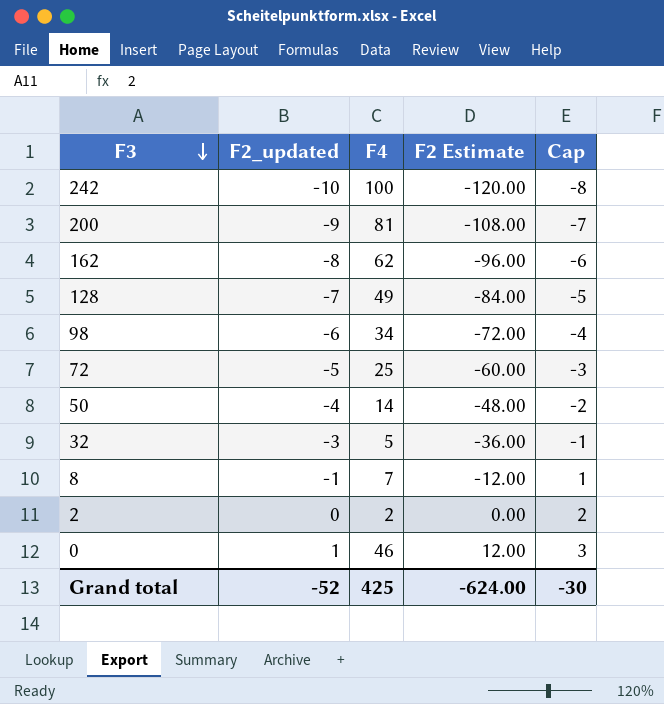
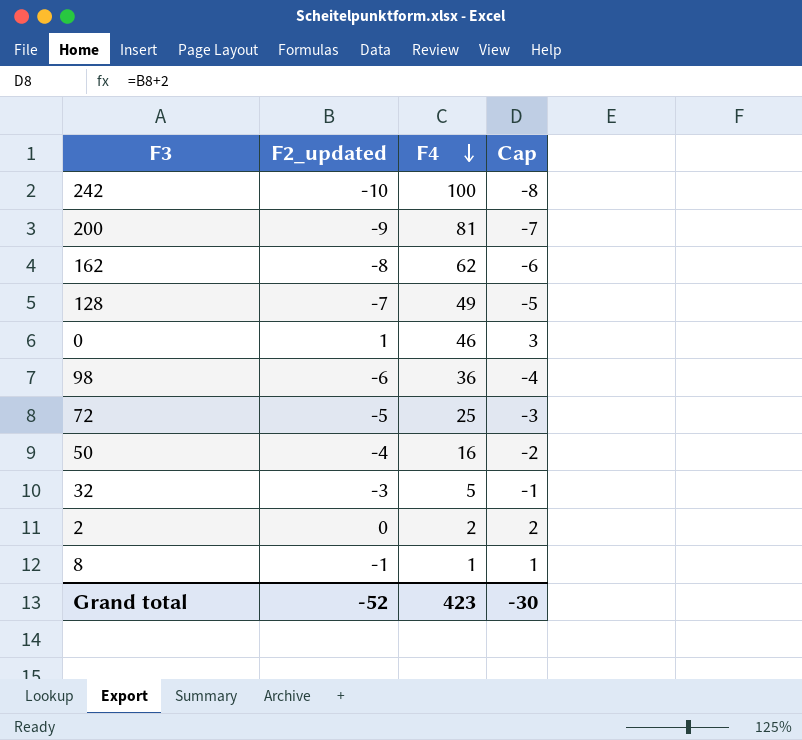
row order: F3 descending -> F4 descending
column F2 Estimate | formula: [F2_updated] * 12 -> none
98 | F4: 34 -> 36
50 | F4: 14 -> 16
8 | F4: 7 -> 1
Grand total | F4: 425 -> 423

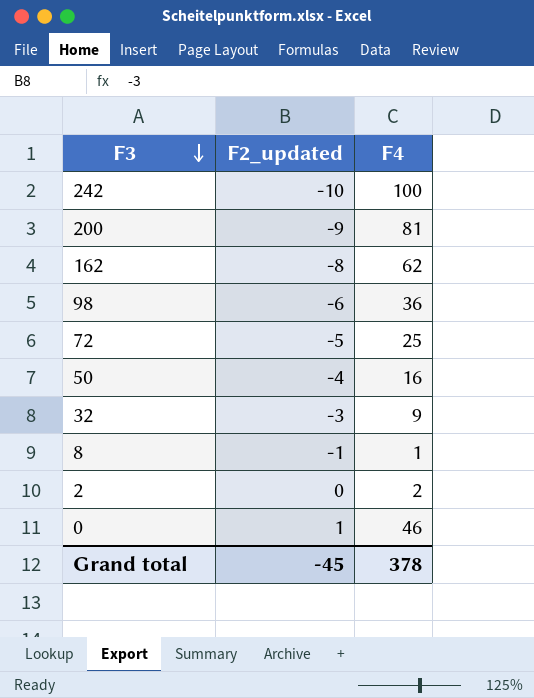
row order: F4 descending -> F3 descending
column Cap | formula: [F2_updated] + 2 -> none
row 128: -7 | 49 | -5 -> none
32 | F4: 5 -> 9
Grand total | F2_updated: -52 -> -45
Grand total | F4: 423 -> 378

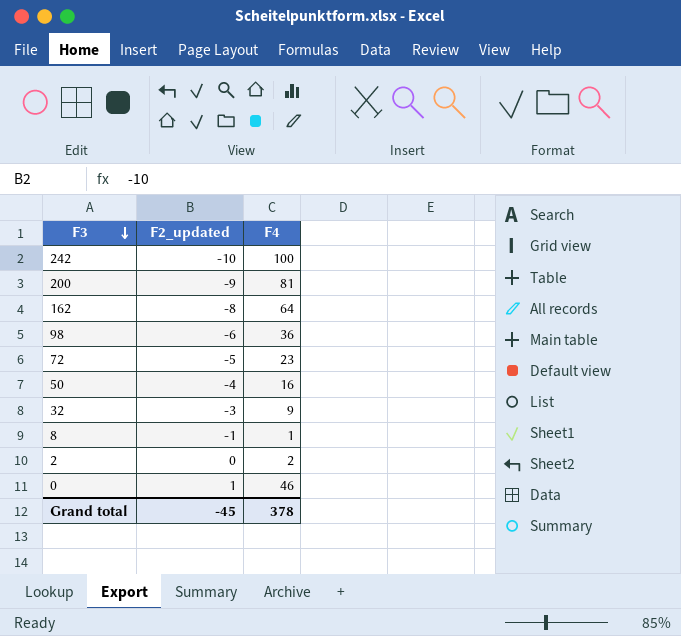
162 | F4: 62 -> 64
72 | F4: 25 -> 23

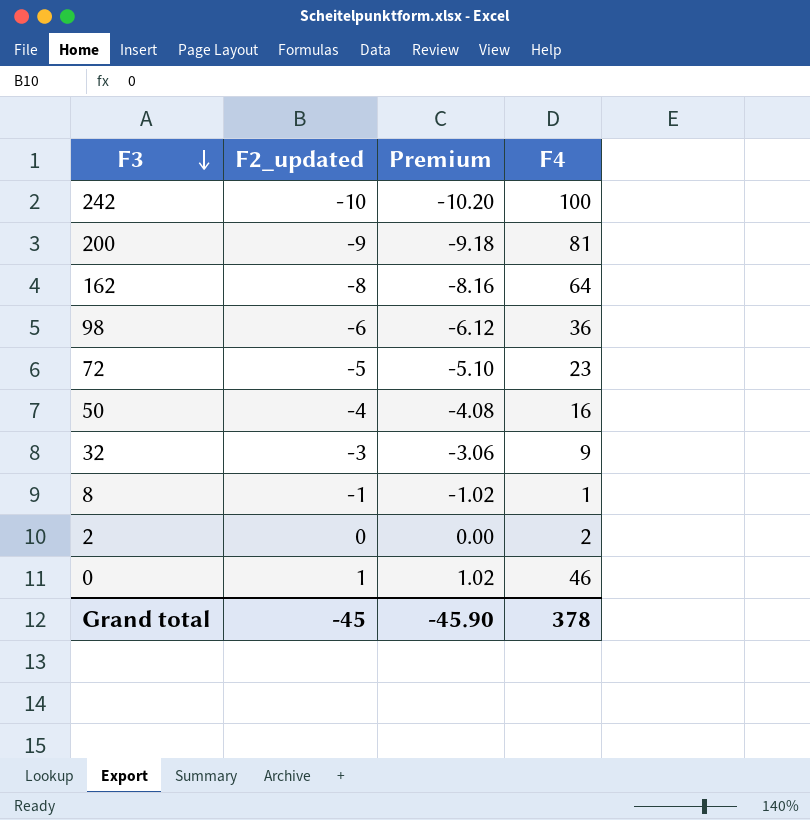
column Premium | formula: none -> [F2_updated] * 1.02

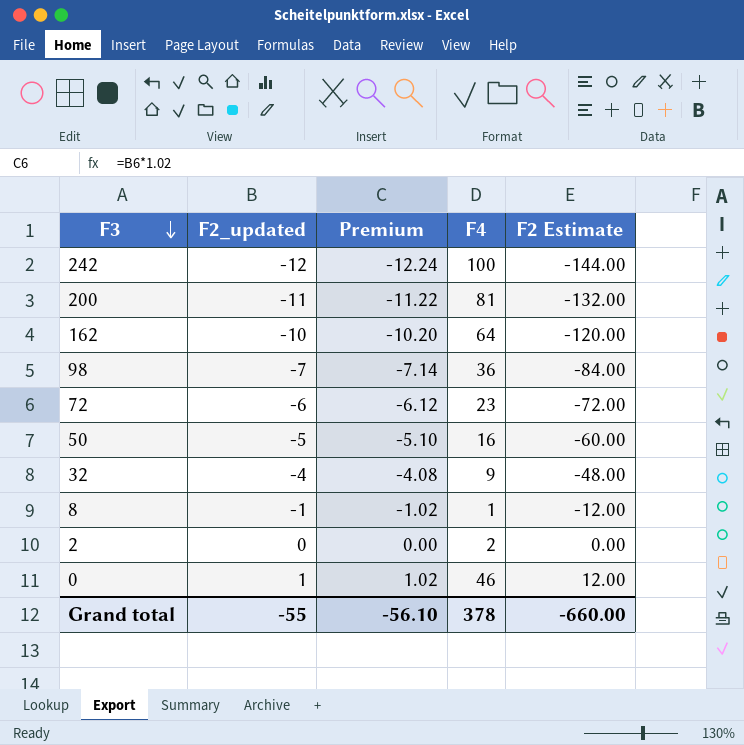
column F2 Estimate | formula: none -> [F2_updated] * 12
242 | F2_updated: -10 -> -12
242 | Premium: -10.20 -> -12.24
200 | F2_updated: -9 -> -11
200 | Premium: -9.18 -> -11.22
162 | F2_updated: -8 -> -10
162 | Premium: -8.16 -> -10.20
98 | F2_updated: -6 -> -7
98 | Premium: -6.12 -> -7.14
72 | F2_updated: -5 -> -6
72 | Premium: -5.10 -> -6.12
50 | F2_updated: -4 -> -5
50 | Premium: -4.08 -> -5.10
32 | F2_updated: -3 -> -4
32 | Premium: -3.06 -> -4.08
Grand total | F2_updated: -45 -> -55
Grand total | Premium: -45.90 -> -56.10

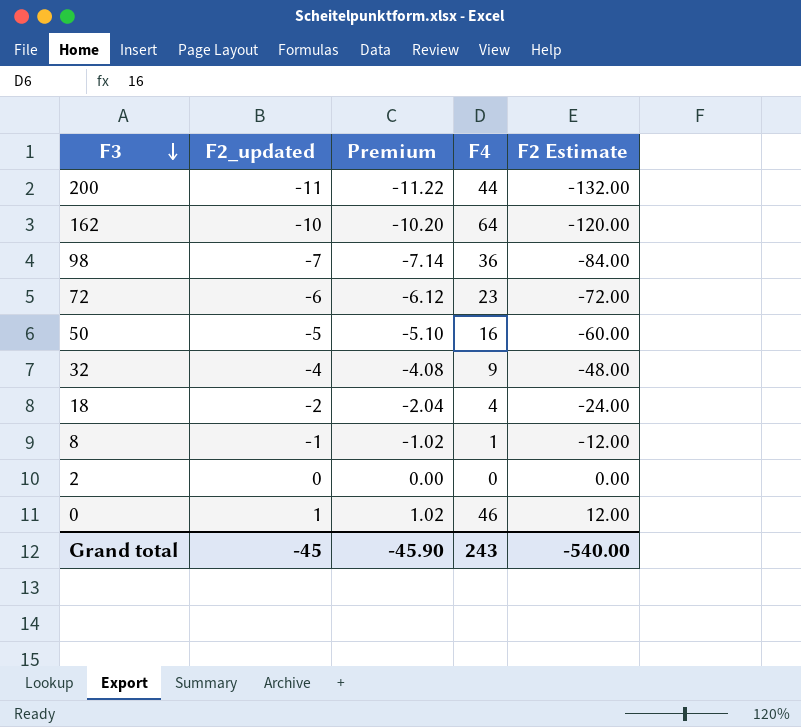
row 242: -12 | -12.24 | 100 | -144.00 -> none
200 | F4: 81 -> 44
row 18: none -> -2 | -2.04 | 4 | -24.00
2 | F4: 2 -> 0
Grand total | F2_updated: -55 -> -45
Grand total | Premium: -56.10 -> -45.90
Grand total | F4: 378 -> 243
Grand total | F2 Estimate: -660.00 -> -540.00

